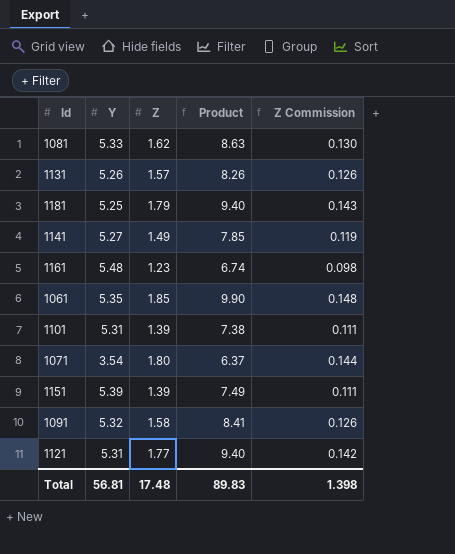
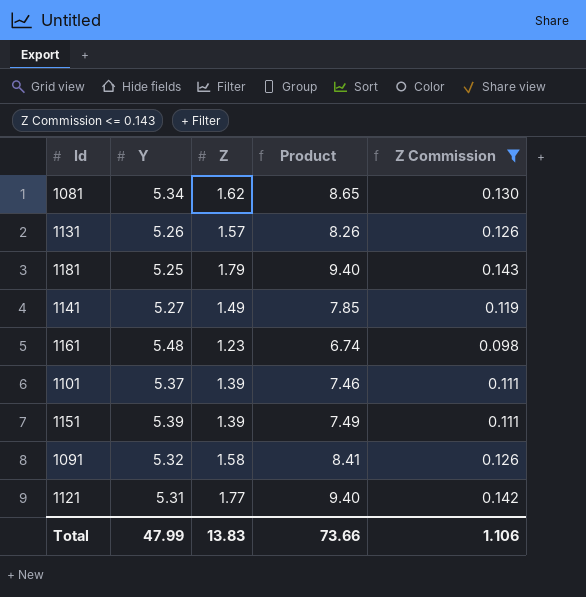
filter: none -> Z Commission <= 0.143
1081 | Y: 5.33 -> 5.34
1081 | Product: 8.63 -> 8.65
1101 | Y: 5.31 -> 5.37
1101 | Product: 7.38 -> 7.46
Total | Y: 56.81 -> 47.99
Total | Z: 17.48 -> 13.83
Total | Product: 89.83 -> 73.66
Total | Z Commission: 1.398 -> 1.106

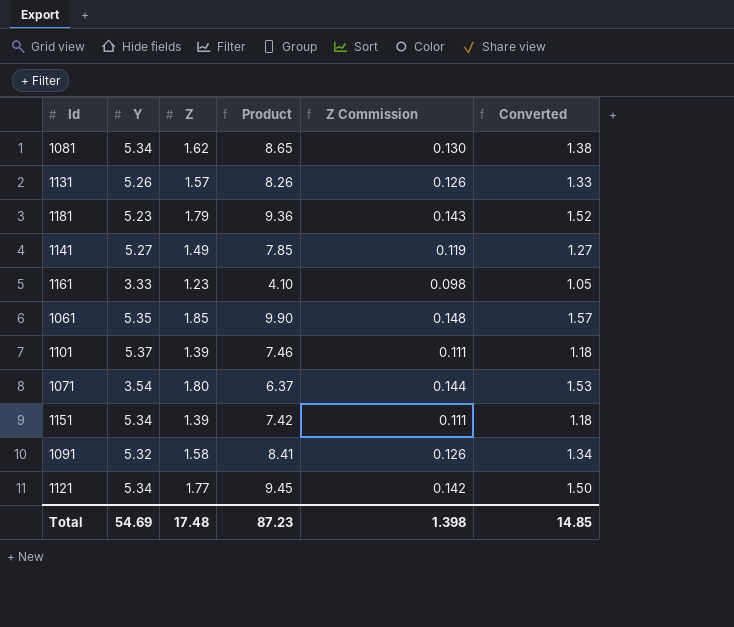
filter: Z Commission <= 0.143 -> none
column Converted | formula: none -> [Z] * 0.85
1181 | Y: 5.25 -> 5.23
1181 | Product: 9.40 -> 9.36
1161 | Y: 5.48 -> 3.33
1161 | Product: 6.74 -> 4.10
1151 | Y: 5.39 -> 5.34
1151 | Product: 7.49 -> 7.42
1121 | Y: 5.31 -> 5.34
1121 | Product: 9.40 -> 9.45
Total | Y: 47.99 -> 54.69
Total | Z: 13.83 -> 17.48
Total | Product: 73.66 -> 87.23
Total | Z Commission: 1.106 -> 1.398

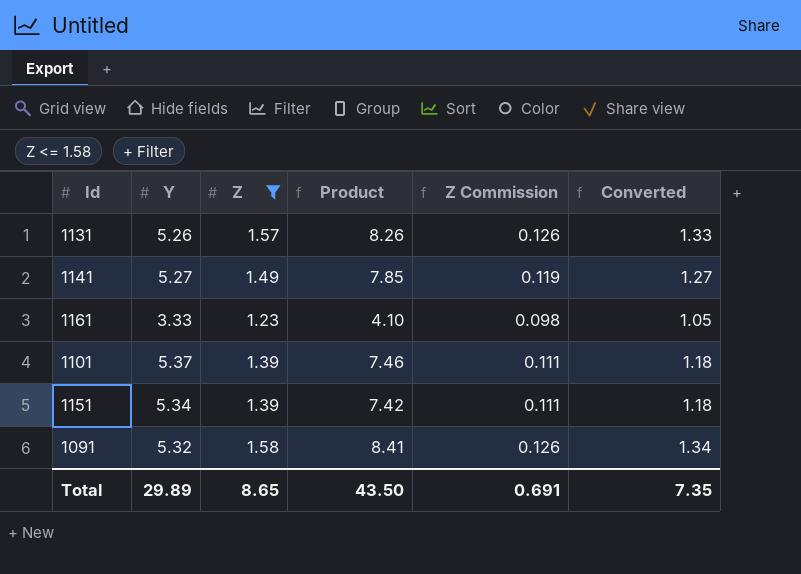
filter: none -> Z <= 1.58
Total | Y: 54.69 -> 29.89
Total | Z: 17.48 -> 8.65
Total | Product: 87.23 -> 43.50
Total | Z Commission: 1.398 -> 0.691
Total | Converted: 14.85 -> 7.35

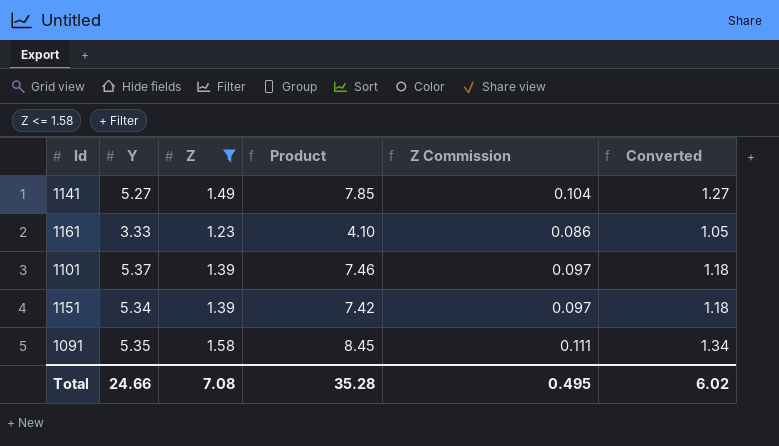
column Z Commission | formula: [Z] * 0.08 -> [Z] * 0.07
row 1131: 5.26 | 1.57 | 8.26 | 0.126 | 1.33 -> none
1091 | Y: 5.32 -> 5.35
1091 | Product: 8.41 -> 8.45
Total | Y: 29.89 -> 24.66
Total | Z: 8.65 -> 7.08
Total | Product: 43.50 -> 35.28
Total | Z Commission: 0.691 -> 0.495
Total | Converted: 7.35 -> 6.02

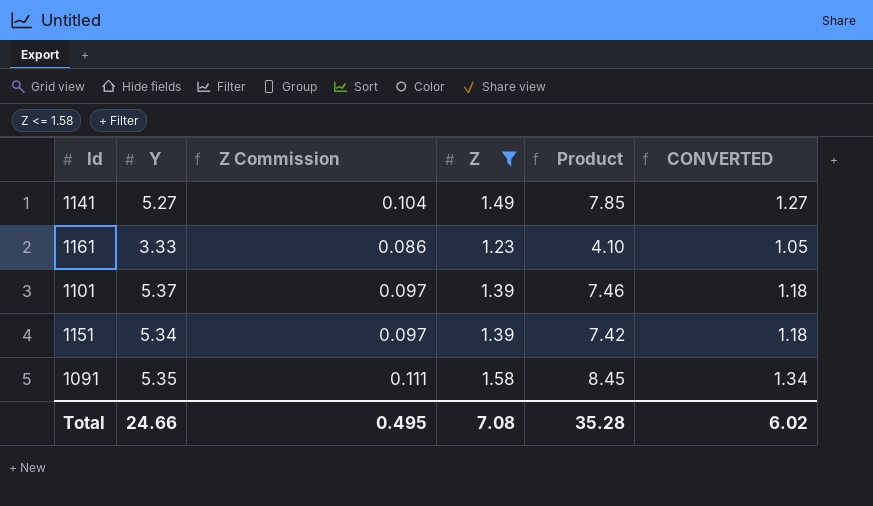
column Z Commission | position: 5 -> 3
column name: Converted -> CONVERTED

